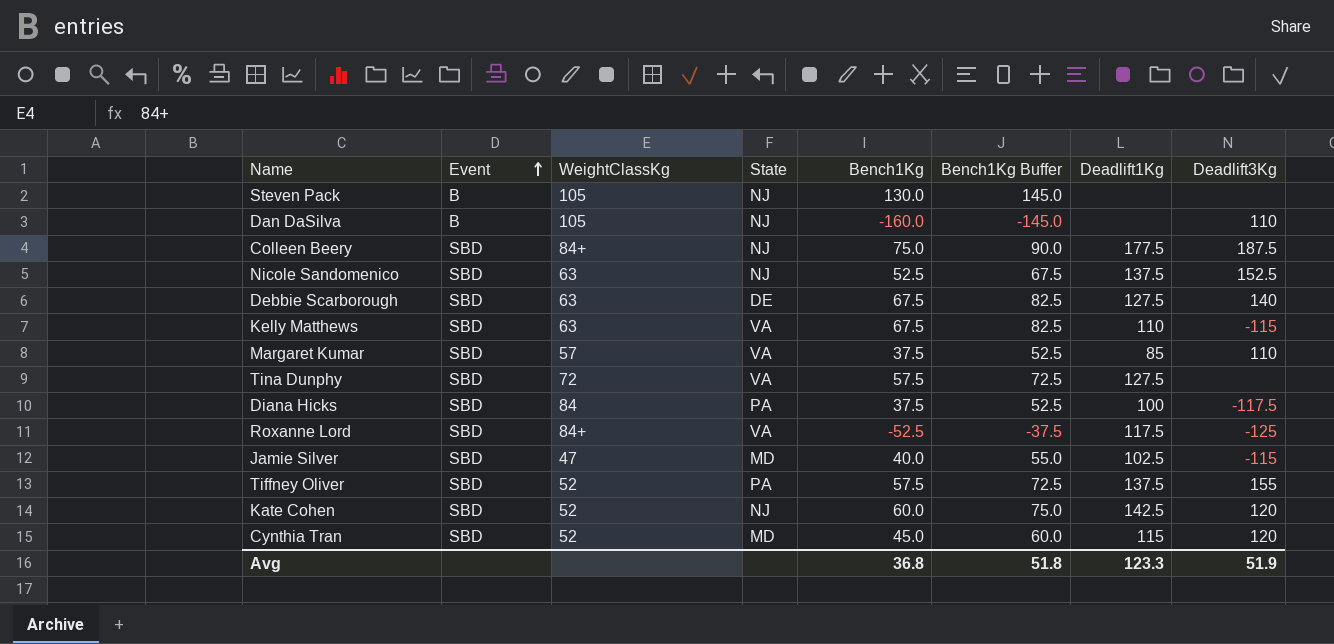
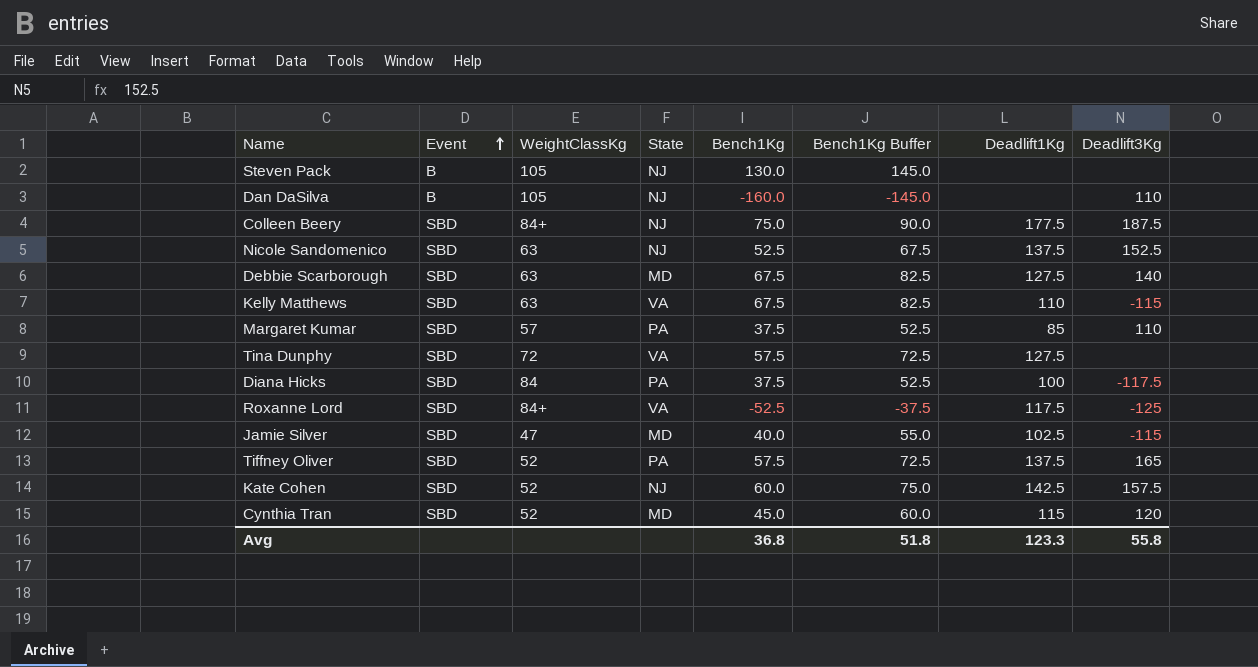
Debbie Scarborough | State: DE -> MD
Margaret Kumar | State: VA -> PA
Tiffney Oliver | Deadlift3Kg: 155 -> 165
Kate Cohen | Deadlift3Kg: 120 -> 157.5
Avg | Deadlift3Kg: 51.9 -> 55.8

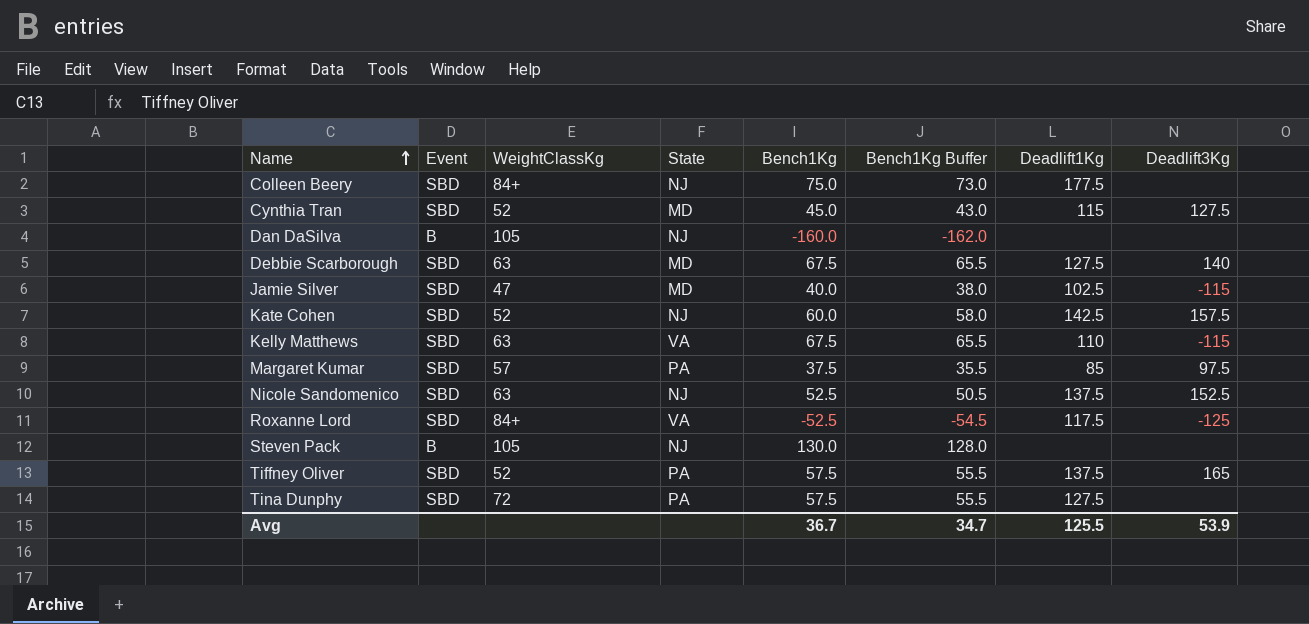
row order: Event ascending -> Name ascending
column Bench1Kg Buffer | formula: [Bench1Kg] + 15 -> [Bench1Kg] - 2
row Diana Hicks: SBD | 84 | PA | 37.5 | 52.5 | 100 | -117.5 -> none
Colleen Beery | Deadlift3Kg: 187.5 -> none
Cynthia Tran | Deadlift3Kg: 120 -> 127.5
Dan DaSilva | Deadlift3Kg: 110 -> none
Margaret Kumar | Deadlift3Kg: 110 -> 97.5
Tina Dunphy | State: VA -> PA
Avg | Bench1Kg: 36.8 -> 36.7
Avg | Bench1Kg Buffer: 51.8 -> 34.7
Avg | Deadlift1Kg: 123.3 -> 125.5
Avg | Deadlift3Kg: 55.8 -> 53.9

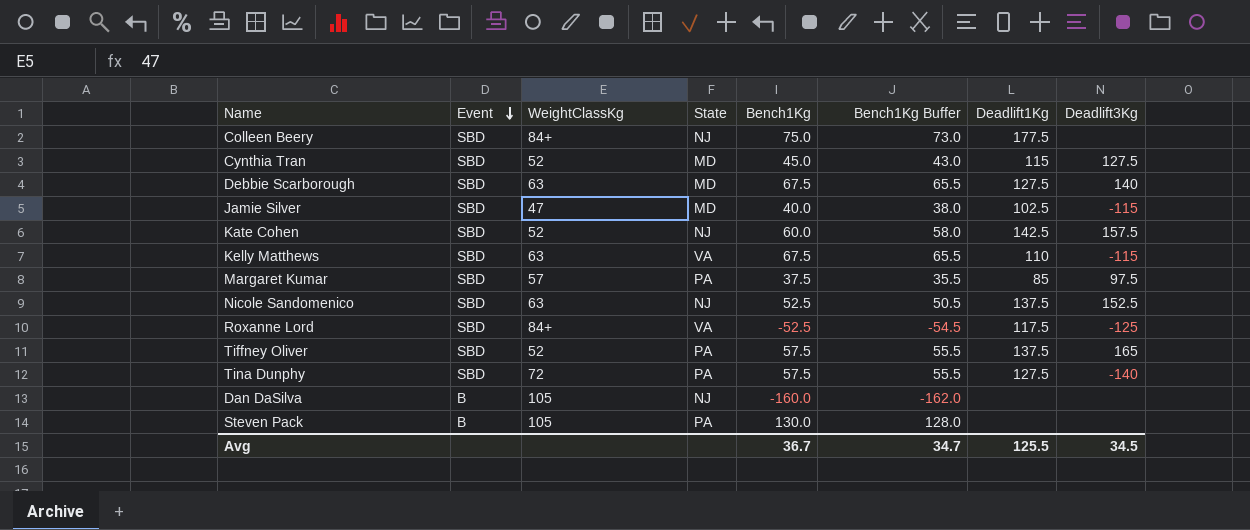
row order: Name ascending -> Event descending
Tina Dunphy | Deadlift3Kg: none -> -140
Steven Pack | State: NJ -> PA
Avg | Deadlift3Kg: 53.9 -> 34.5

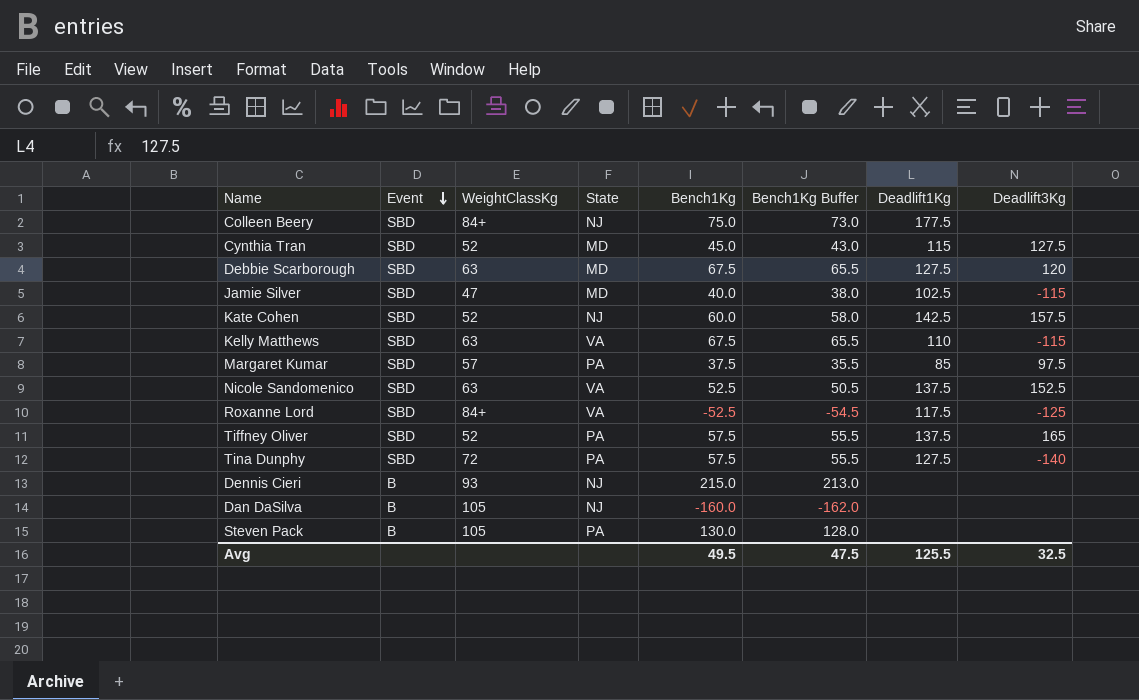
Debbie Scarborough | Deadlift3Kg: 140 -> 120
Nicole Sandomenico | State: NJ -> VA
row Dennis Cieri: none -> B | 93 | NJ | 215.0 | 213.0 | none | none
Avg | Bench1Kg: 36.7 -> 49.5
Avg | Bench1Kg Buffer: 34.7 -> 47.5
Avg | Deadlift3Kg: 34.5 -> 32.5

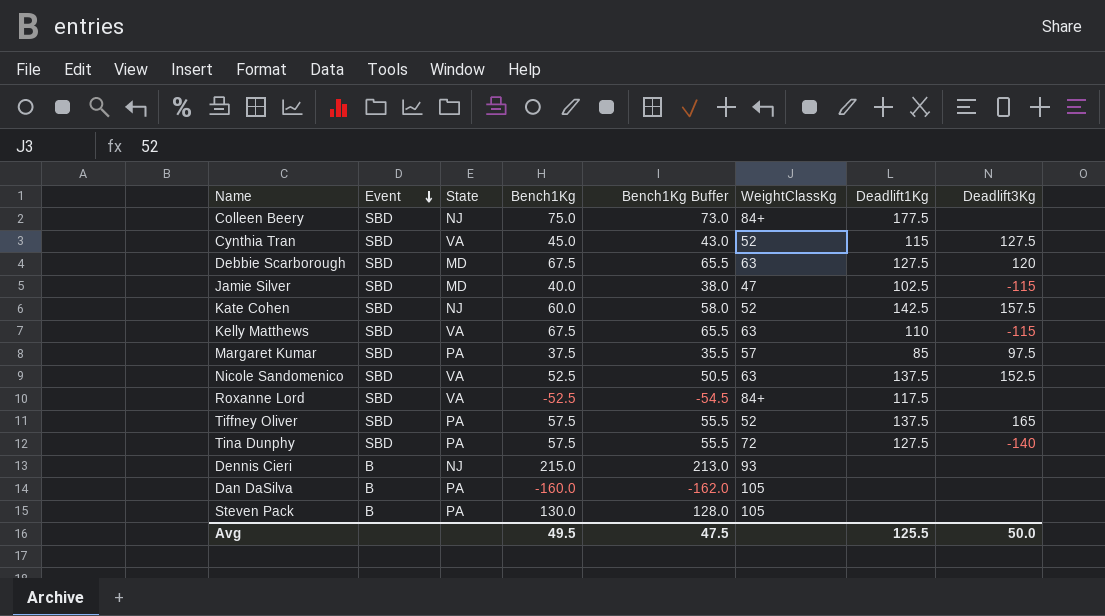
column WeightClassKg | position: 3 -> 6
Cynthia Tran | State: MD -> VA
Roxanne Lord | Deadlift3Kg: -125 -> none
Dan DaSilva | State: NJ -> PA
Avg | Deadlift3Kg: 32.5 -> 50.0

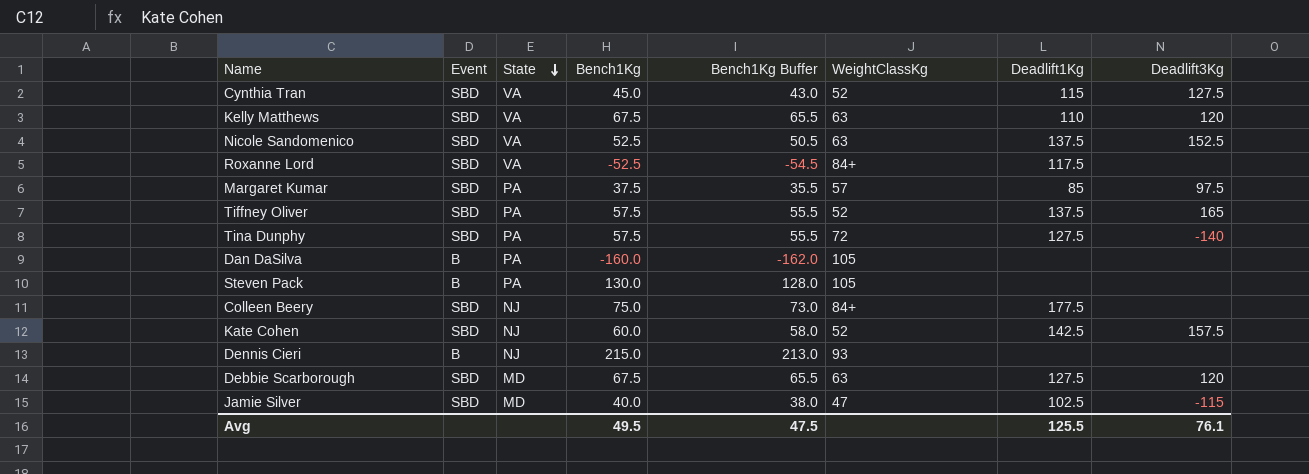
row order: Event descending -> State descending
Kelly Matthews | Deadlift3Kg: -115 -> 120
Avg | Deadlift3Kg: 50.0 -> 76.1

